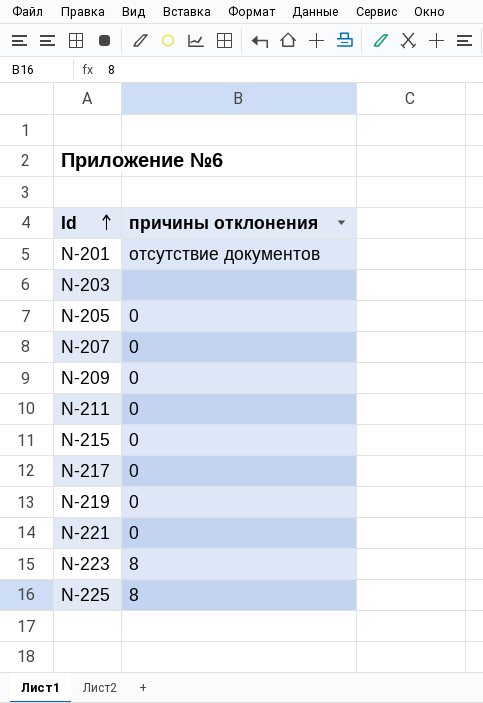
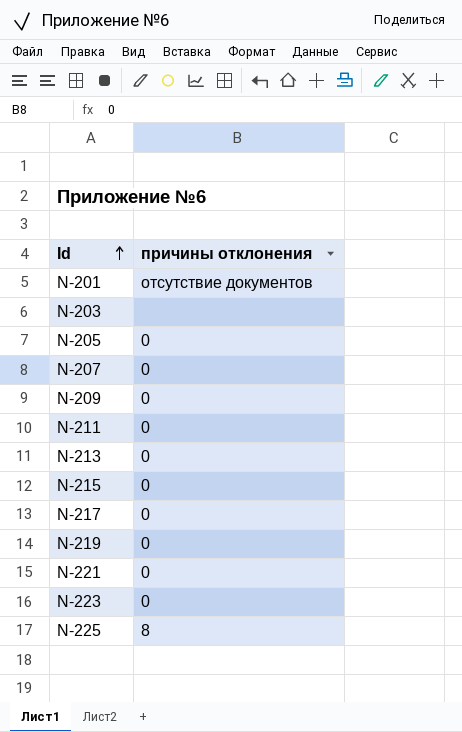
row N-213: none -> 0
N-223 | причины отклонения: 8 -> 0

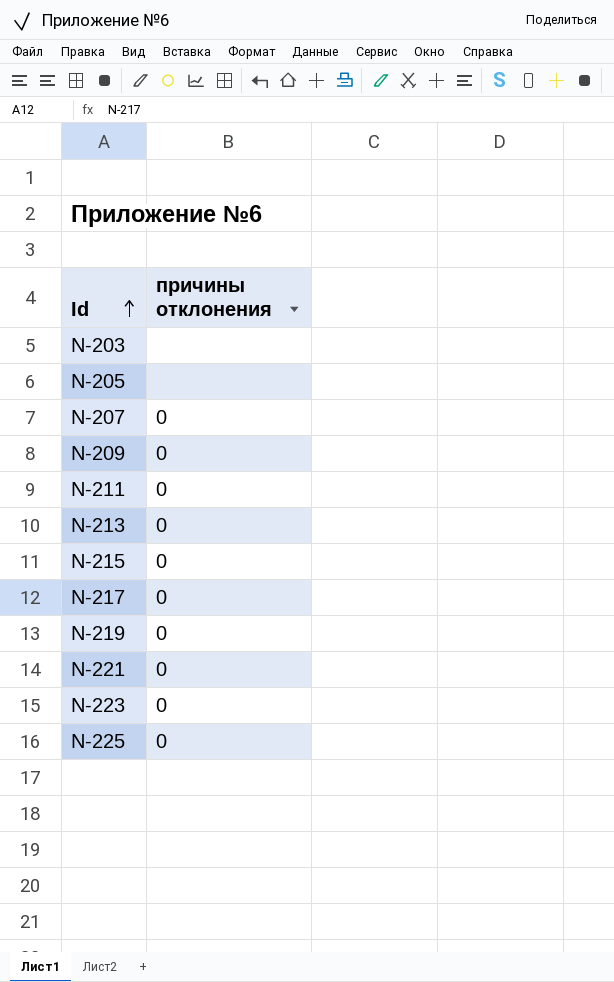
row N-201: отсутствие документов -> none
N-205 | причины отклонения: 0 -> none
N-225 | причины отклонения: 8 -> 0

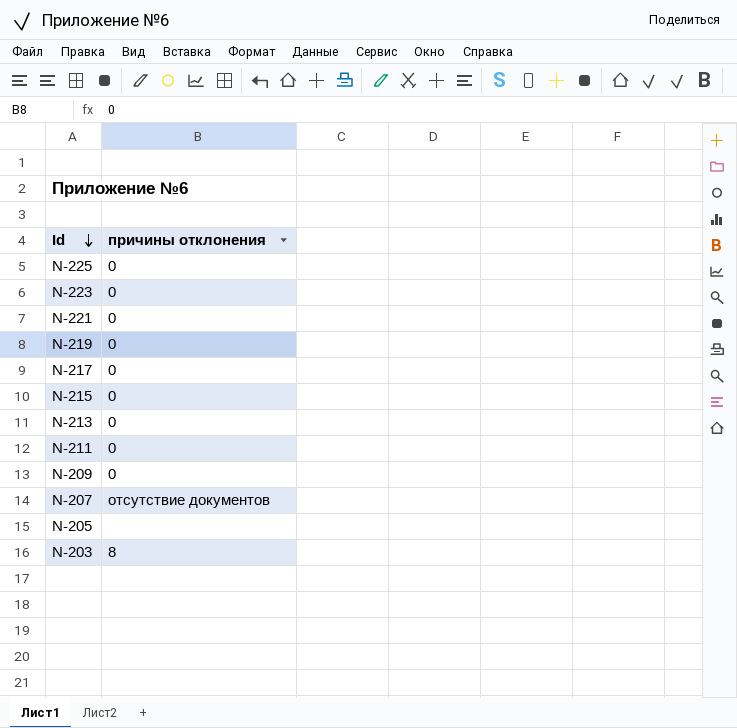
row order: Id ascending -> Id descending
N-207 | причины отклонения: 0 -> отсутствие документов
N-203 | причины отклонения: none -> 8

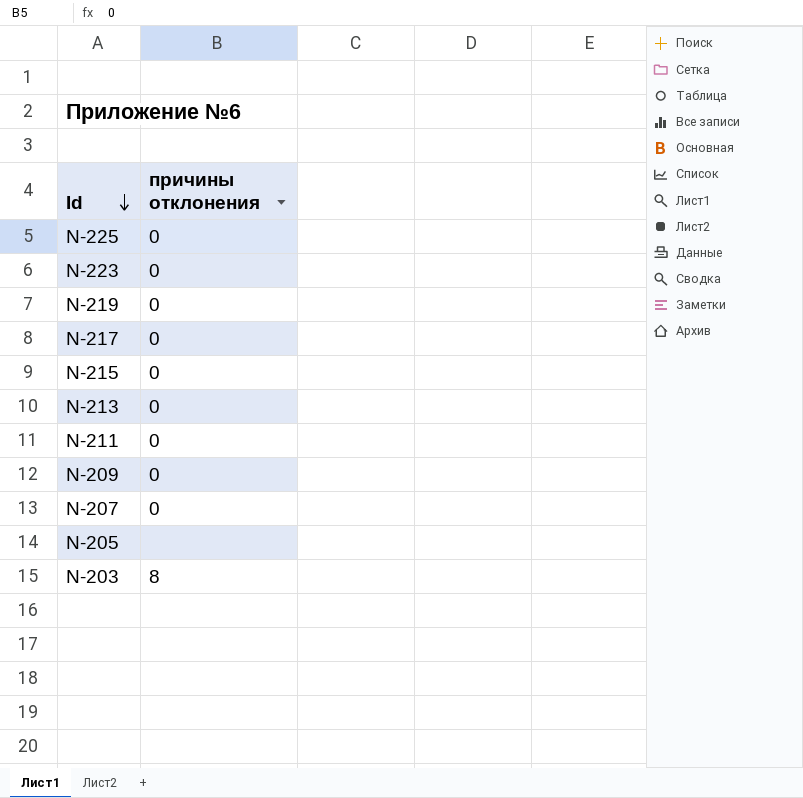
row N-221: 0 -> none
N-207 | причины отклонения: отсутствие документов -> 0

